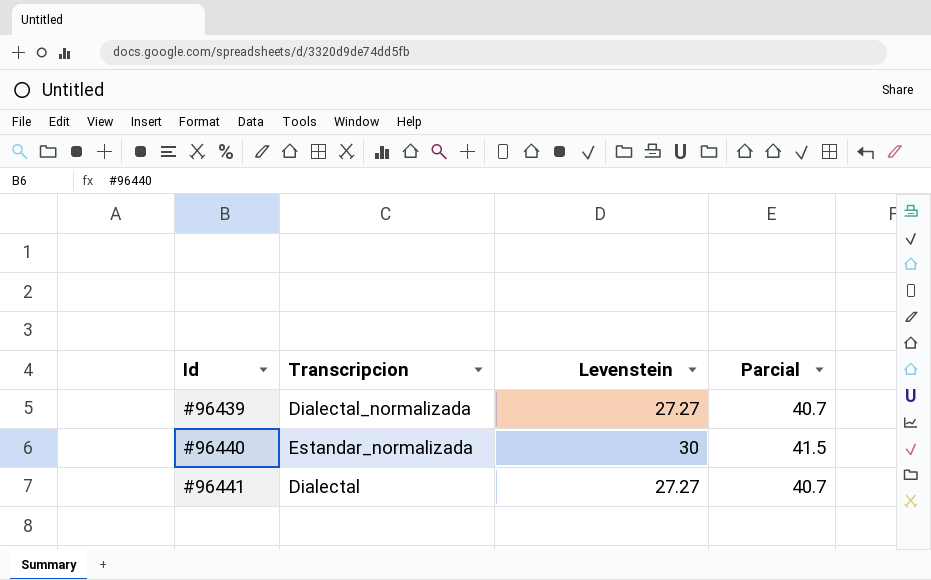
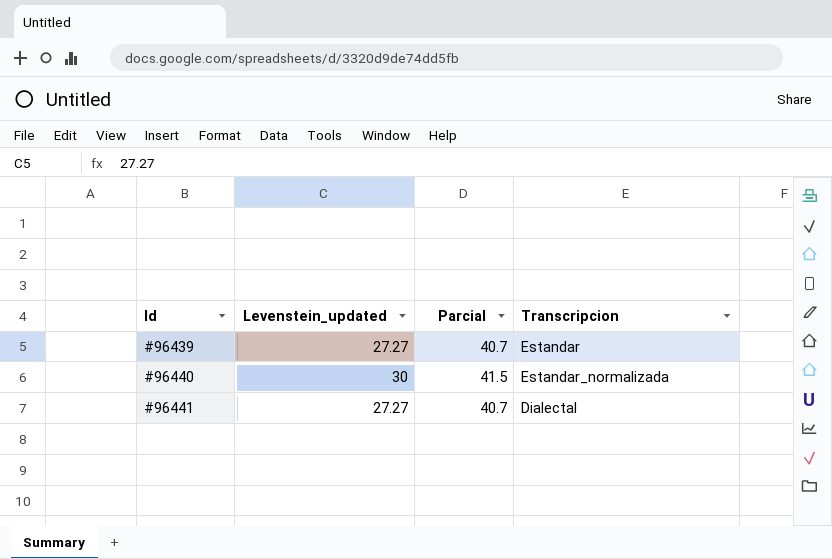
column name: Levenstein -> Levenstein_updated
column Transcripcion | position: 2 -> 4
#96439 | Transcripcion: Dialectal_normalizada -> Estandar

